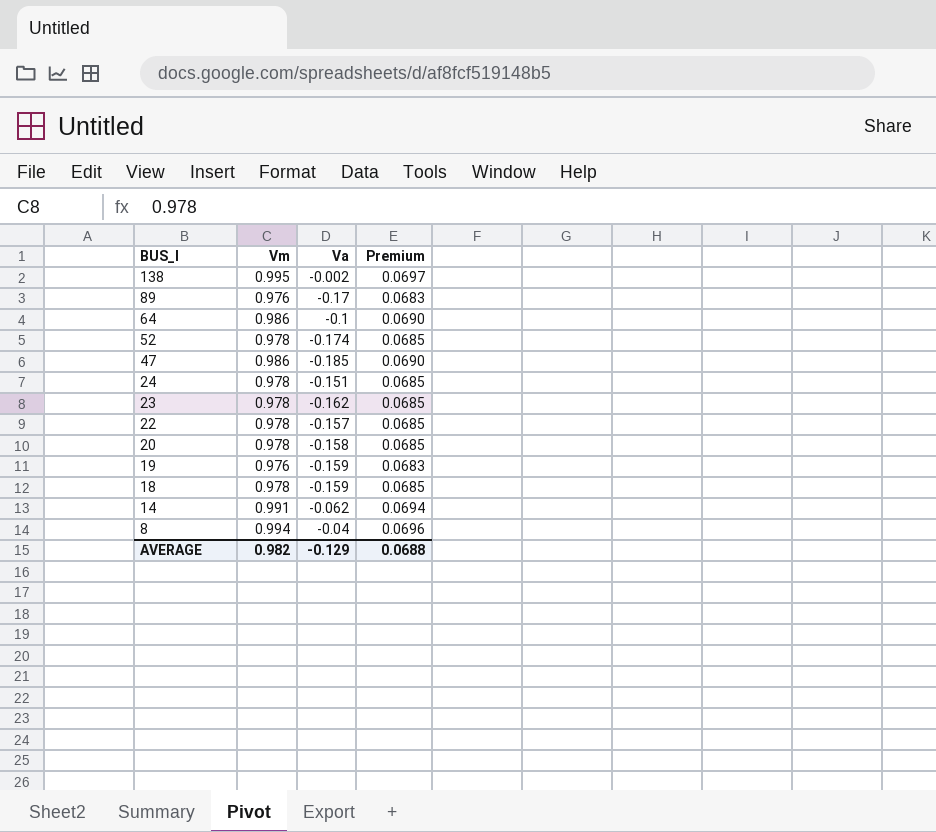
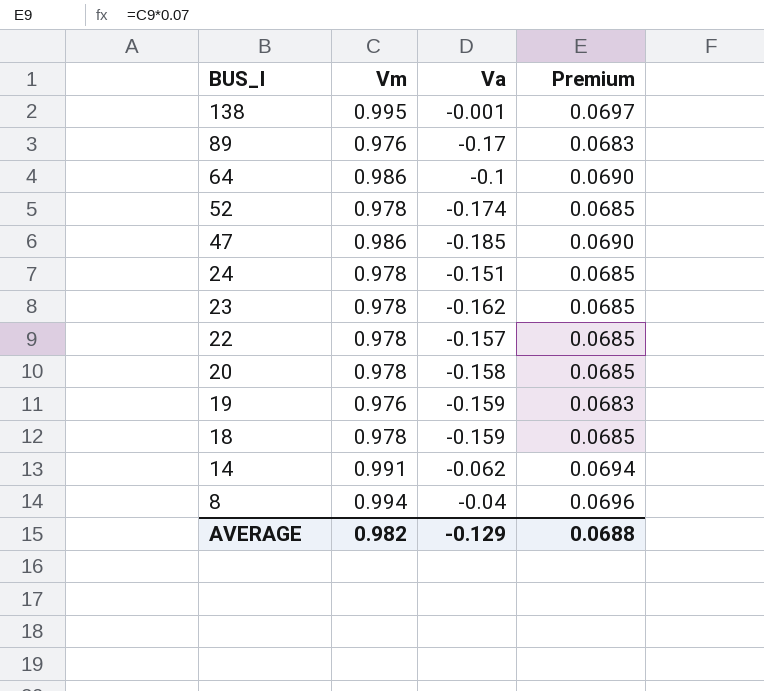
138 | Va: -0.002 -> -0.001

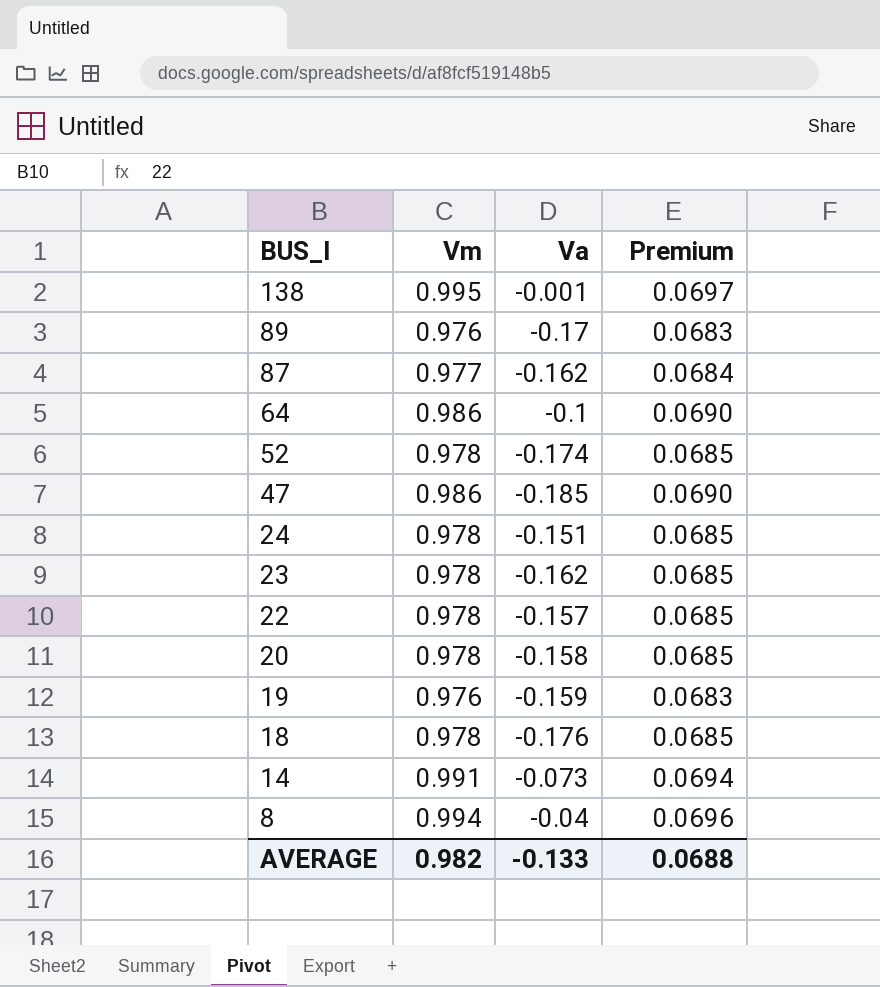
row 87: none -> 0.977 | -0.162 | 0.0684
18 | Va: -0.159 -> -0.176
14 | Va: -0.062 -> -0.073
AVERAGE | Va: -0.129 -> -0.133

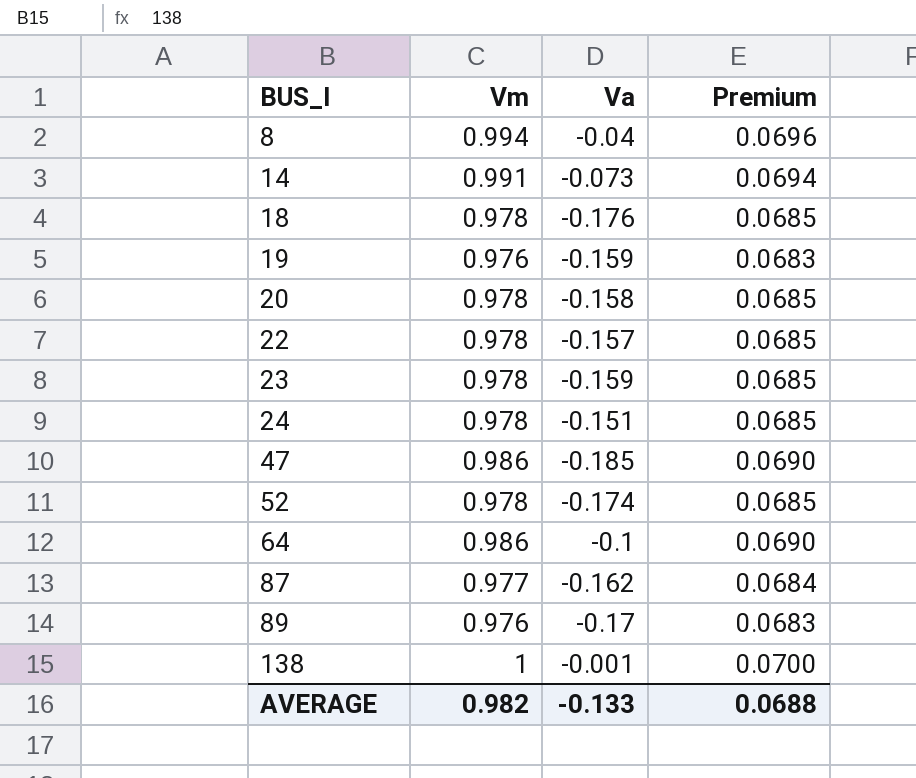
row order: BUS_I descending -> BUS_I ascending
23 | Va: -0.162 -> -0.159
138 | Vm: 0.995 -> 1
138 | Premium: 0.0697 -> 0.0700

